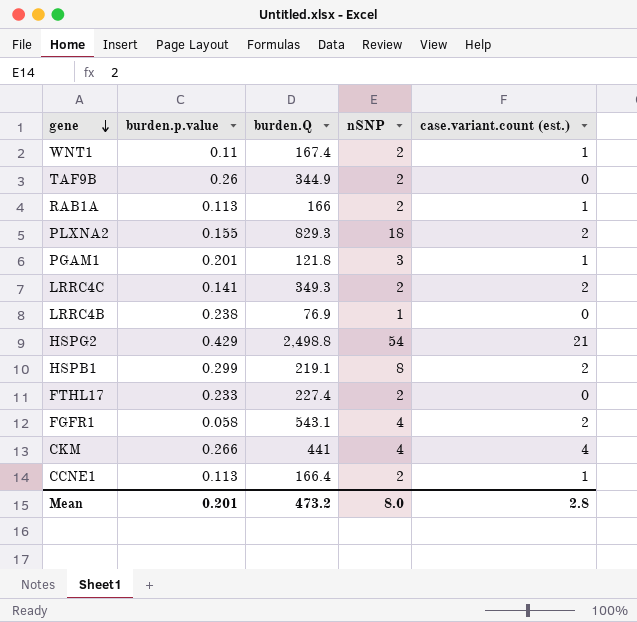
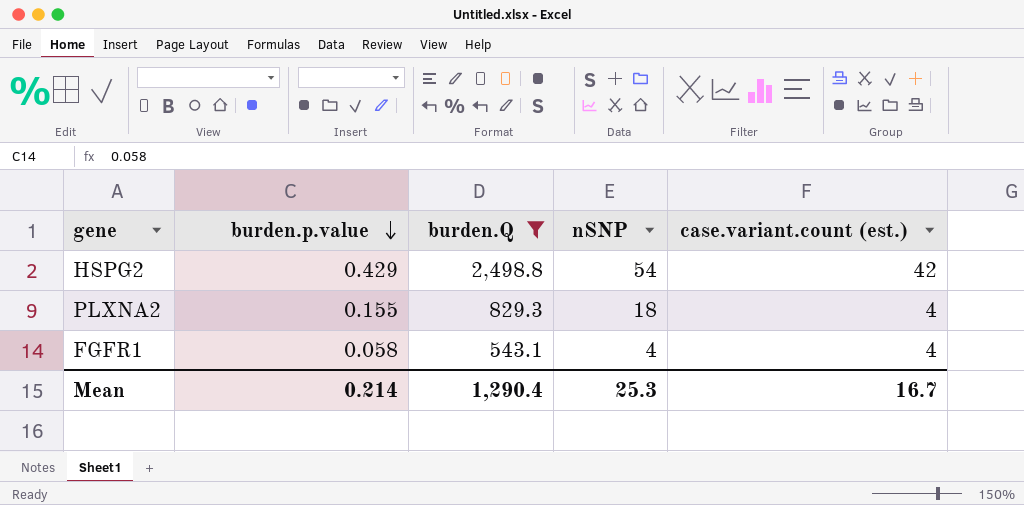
filter: none -> burden.Q >= 543.1
row order: gene descending -> burden.p.value descending
HSPG2 | case.variant.count (est.): 21 -> 42
PLXNA2 | case.variant.count (est.): 2 -> 4
FGFR1 | case.variant.count (est.): 2 -> 4
Mean | burden.p.value: 0.201 -> 0.214
Mean | burden.Q: 473.2 -> 1,290.4
Mean | nSNP: 8.0 -> 25.3
Mean | case.variant.count (est.): 2.8 -> 16.7

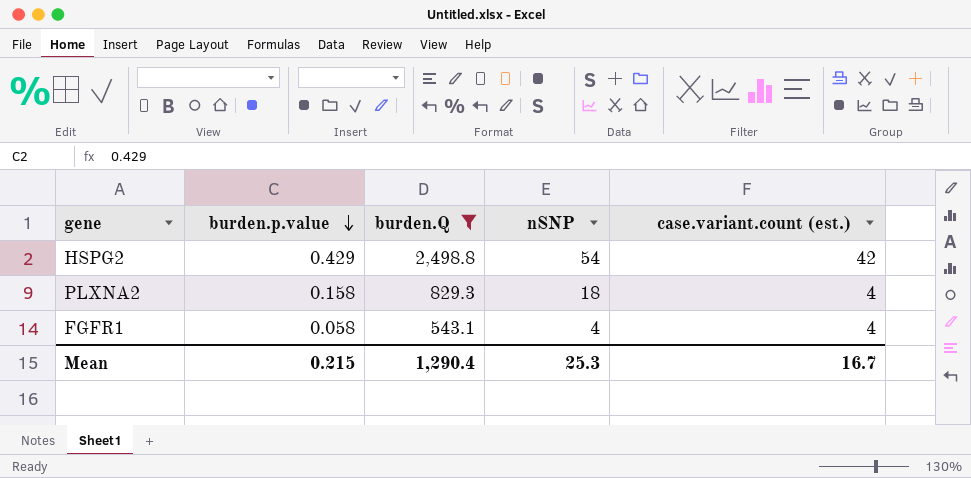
PLXNA2 | burden.p.value: 0.155 -> 0.158
Mean | burden.p.value: 0.214 -> 0.215

